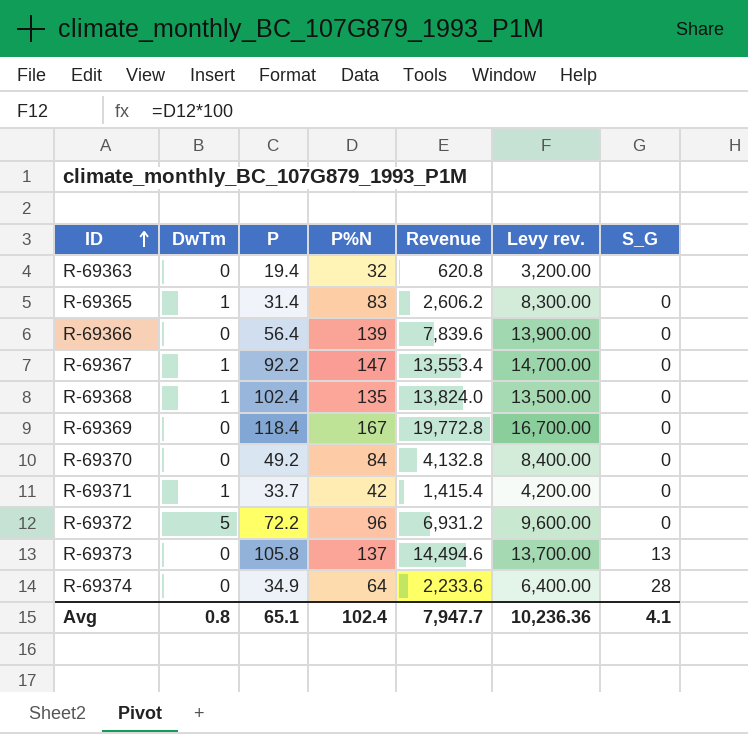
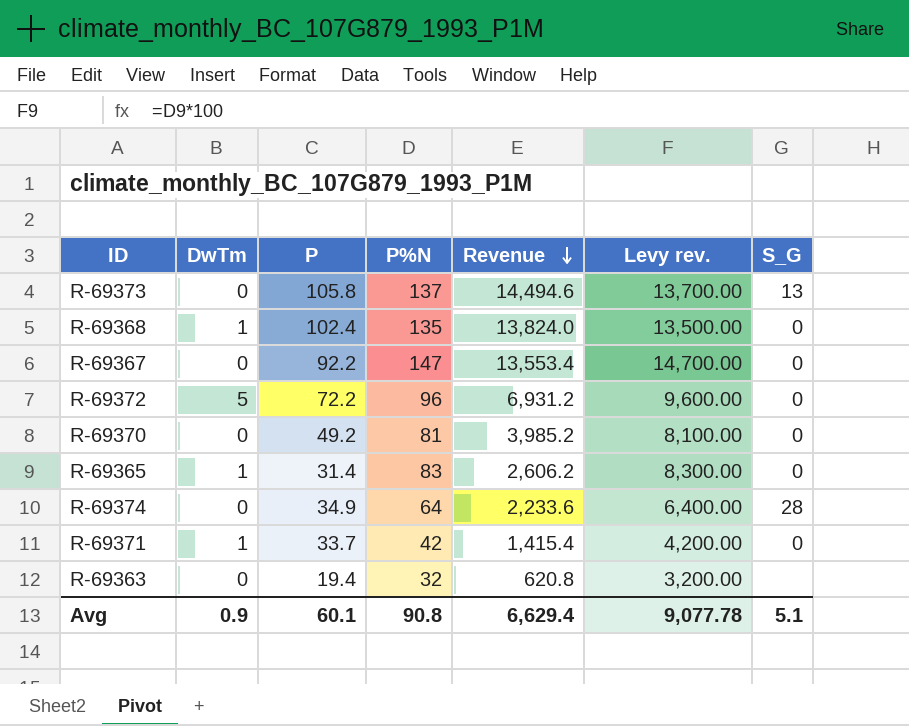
row order: ID ascending -> Revenue descending
row R-69366: 0 | 56.4 | 139 | 7,839.6 | 13,900.00 | 0 -> none
row R-69369: 0 | 118.4 | 167 | 19,772.8 | 16,700.00 | 0 -> none
R-69367 | DwTm: 1 -> 0
R-69370 | P%N: 84 -> 81
R-69370 | Revenue: 4,132.8 -> 3,985.2
R-69370 | Levy rev.: 8,400.00 -> 8,100.00
Avg | DwTm: 0.8 -> 0.9
Avg | P: 65.1 -> 60.1
Avg | P%N: 102.4 -> 90.8
Avg | Revenue: 7,947.7 -> 6,629.4
Avg | Levy rev.: 10,236.36 -> 9,077.78
Avg | S_G: 4.1 -> 5.1

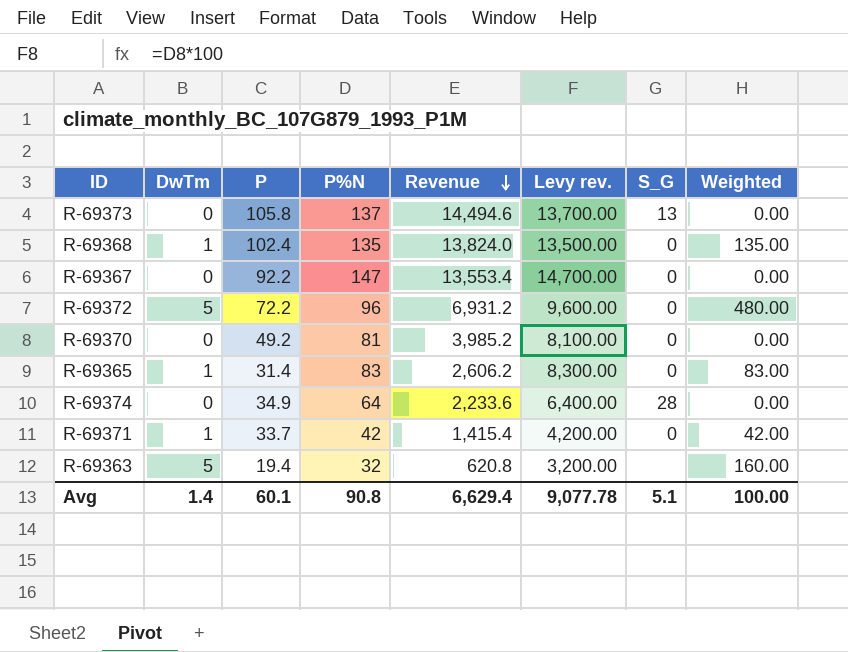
column Weighted | formula: none -> [DwTm] * [P%N]
R-69363 | DwTm: 0 -> 5
Avg | DwTm: 0.9 -> 1.4

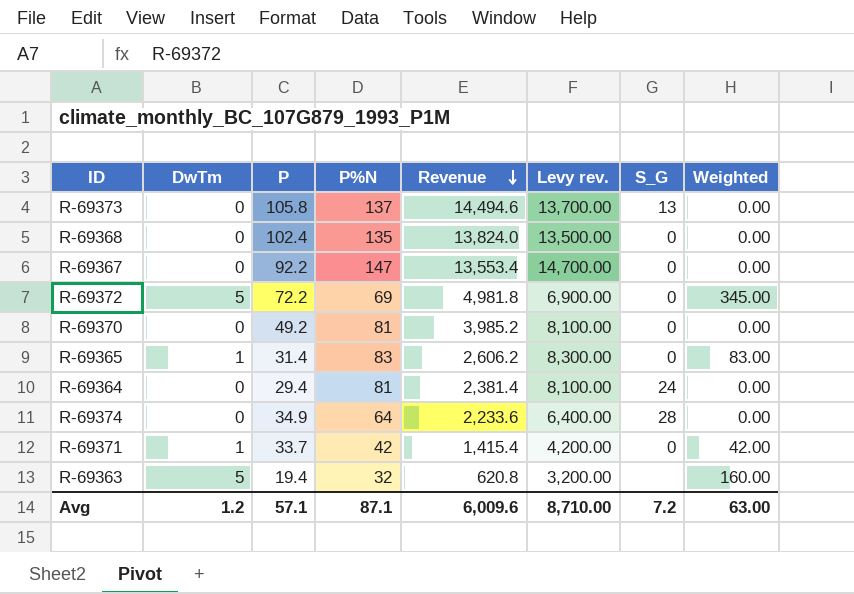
R-69368 | DwTm: 1 -> 0
R-69368 | Weighted: 135.00 -> 0.00
R-69372 | P%N: 96 -> 69
R-69372 | Revenue: 6,931.2 -> 4,981.8
R-69372 | Levy rev.: 9,600.00 -> 6,900.00
R-69372 | Weighted: 480.00 -> 345.00
row R-69364: none -> 0 | 29.4 | 81 | 2,381.4 | 8,100.00 | 24 | 0.00
Avg | DwTm: 1.4 -> 1.2
Avg | P: 60.1 -> 57.1
Avg | P%N: 90.8 -> 87.1
Avg | Revenue: 6,629.4 -> 6,009.6
Avg | Levy rev.: 9,077.78 -> 8,710.00
Avg | S_G: 5.1 -> 7.2
Avg | Weighted: 100.00 -> 63.00

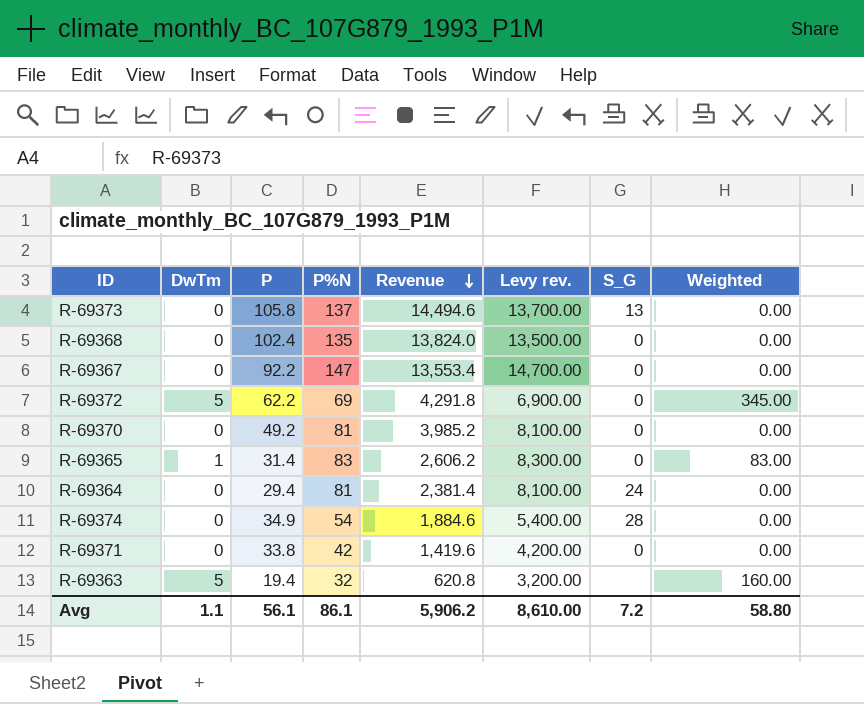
R-69372 | P: 72.2 -> 62.2
R-69372 | Revenue: 4,981.8 -> 4,291.8
R-69374 | P%N: 64 -> 54
R-69374 | Revenue: 2,233.6 -> 1,884.6
R-69374 | Levy rev.: 6,400.00 -> 5,400.00
R-69371 | DwTm: 1 -> 0
R-69371 | P: 33.7 -> 33.8
R-69371 | Revenue: 1,415.4 -> 1,419.6
R-69371 | Weighted: 42.00 -> 0.00
Avg | DwTm: 1.2 -> 1.1
Avg | P: 57.1 -> 56.1
Avg | P%N: 87.1 -> 86.1
Avg | Revenue: 6,009.6 -> 5,906.2
Avg | Levy rev.: 8,710.00 -> 8,610.00
Avg | Weighted: 63.00 -> 58.80

